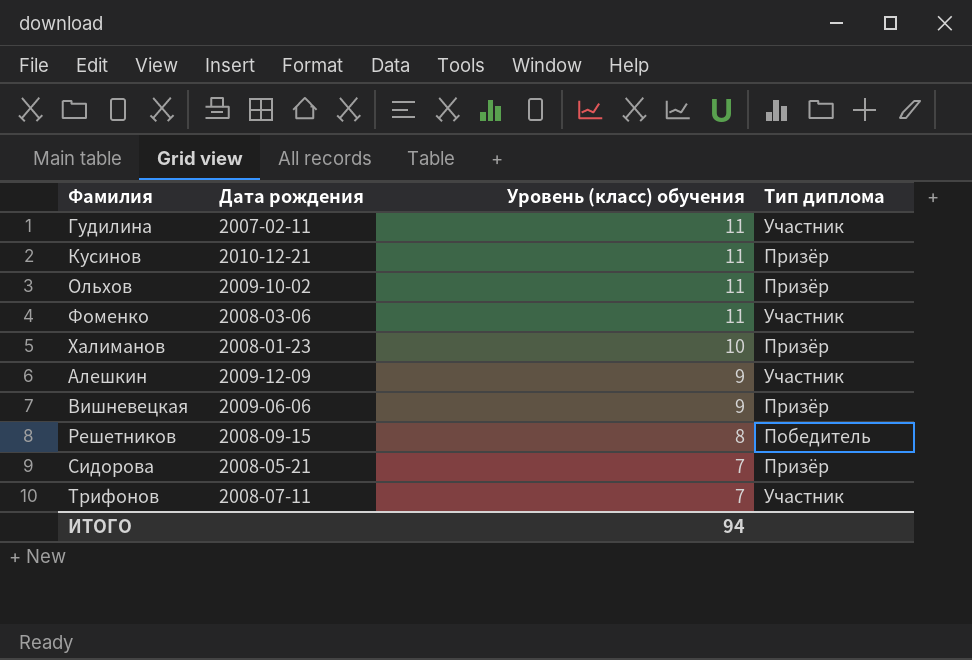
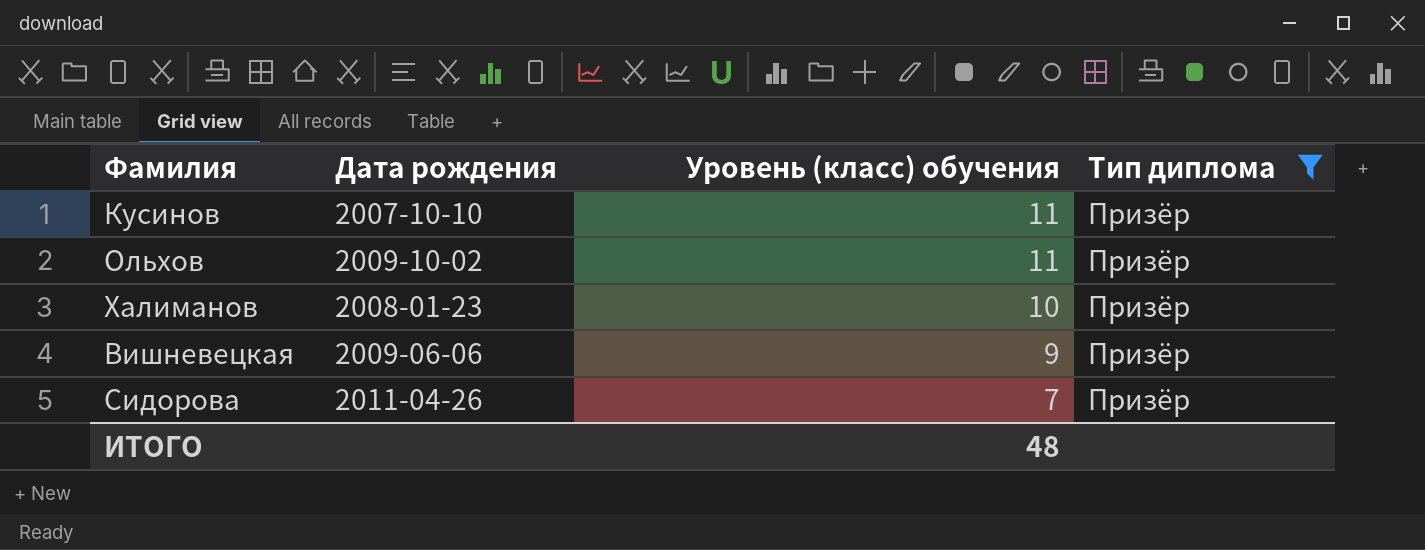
filter: none -> Тип диплома = Призёр
Кусинов | Дата рождения: 2010-12-21 -> 2007-10-10
Сидорова | Дата рождения: 2008-05-21 -> 2011-04-26
ИТОГО | Уровень (класс) обучения: 94 -> 48

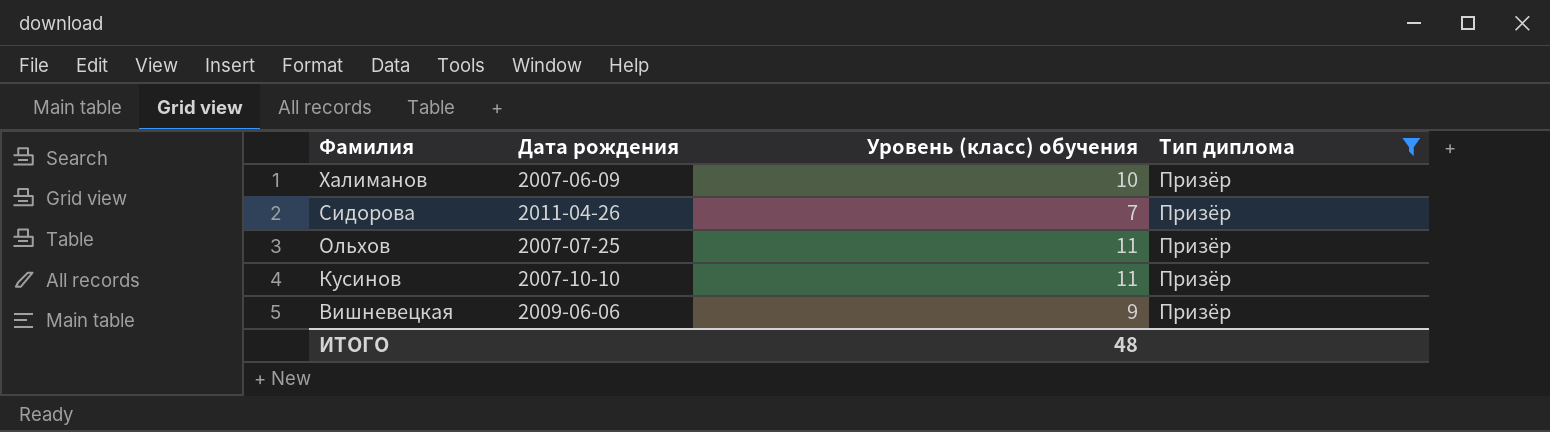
row order: Уровень (класс) обучения descending -> Фамилия descending
Халиманов | Дата рождения: 2008-01-23 -> 2007-06-09
Ольхов | Дата рождения: 2009-10-02 -> 2007-07-25

